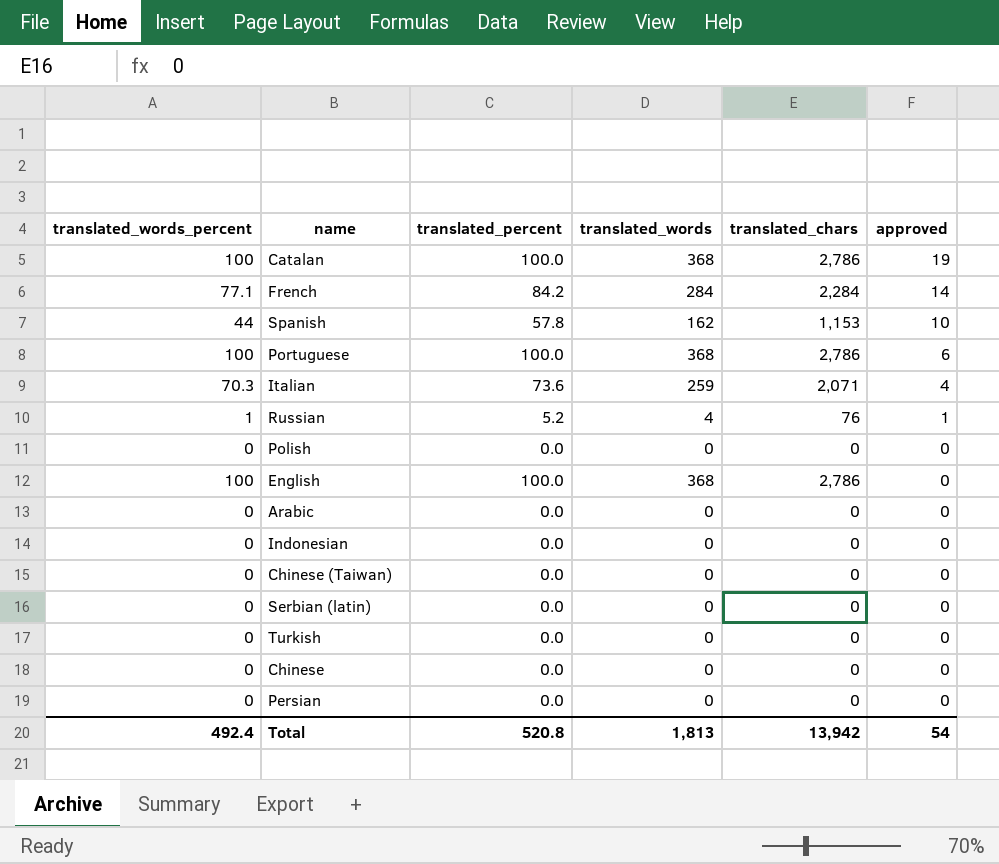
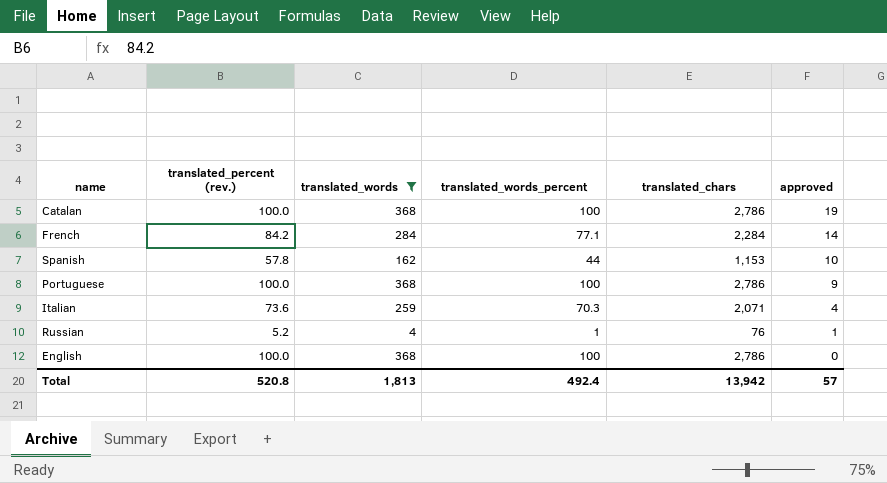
filter: none -> translated_words != 0
column name: translated_percent -> translated_percent (rev.)
column translated_words_percent | position: 1 -> 4
Portuguese | approved: 6 -> 9
Total | approved: 54 -> 57

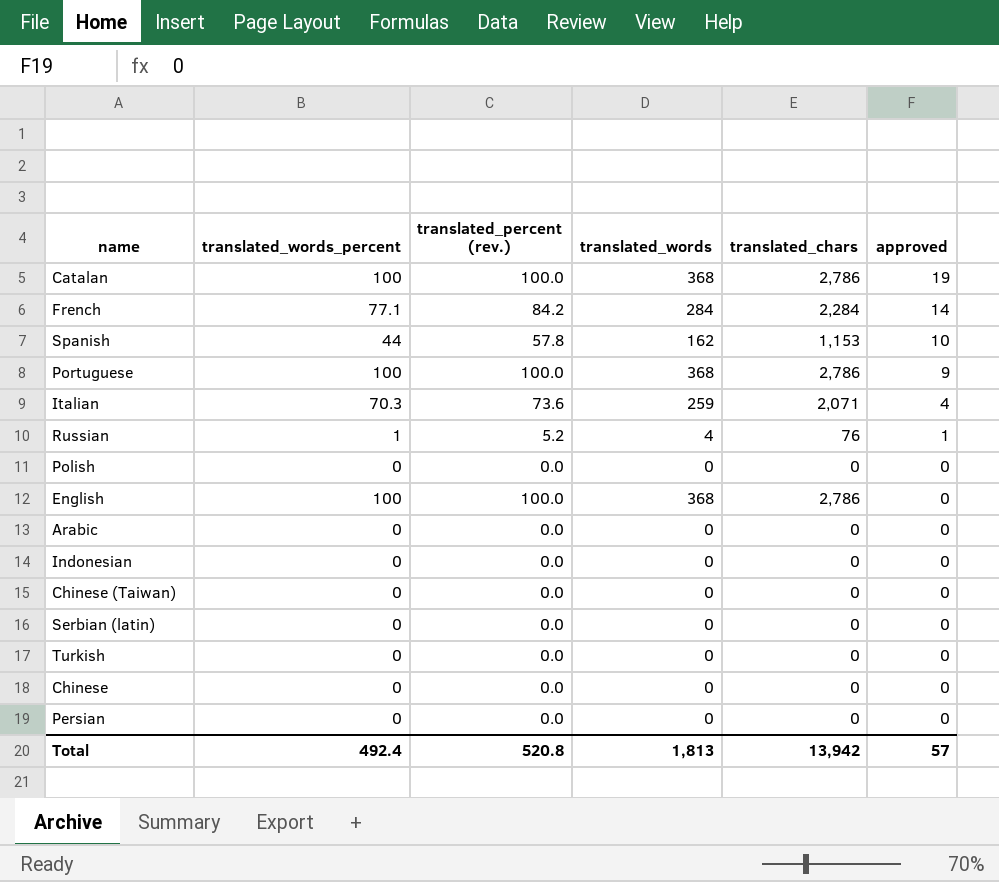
filter: translated_words != 0 -> none
column translated_words_percent | position: 4 -> 2

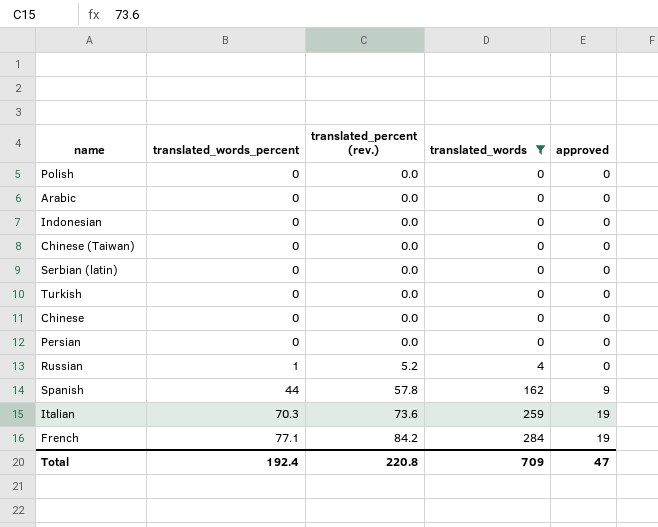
filter: none -> translated_words != 368
row order: approved descending -> translated_words_percent ascending
column translated_chars | position: 5 -> none
Russian | approved: 1 -> 0
Spanish | approved: 10 -> 9
Italian | approved: 4 -> 19
French | approved: 14 -> 19
Total | translated_words_percent: 492.4 -> 192.4
Total | translated_percent (rev.): 520.8 -> 220.8
Total | translated_words: 1,813 -> 709
Total | approved: 57 -> 47

